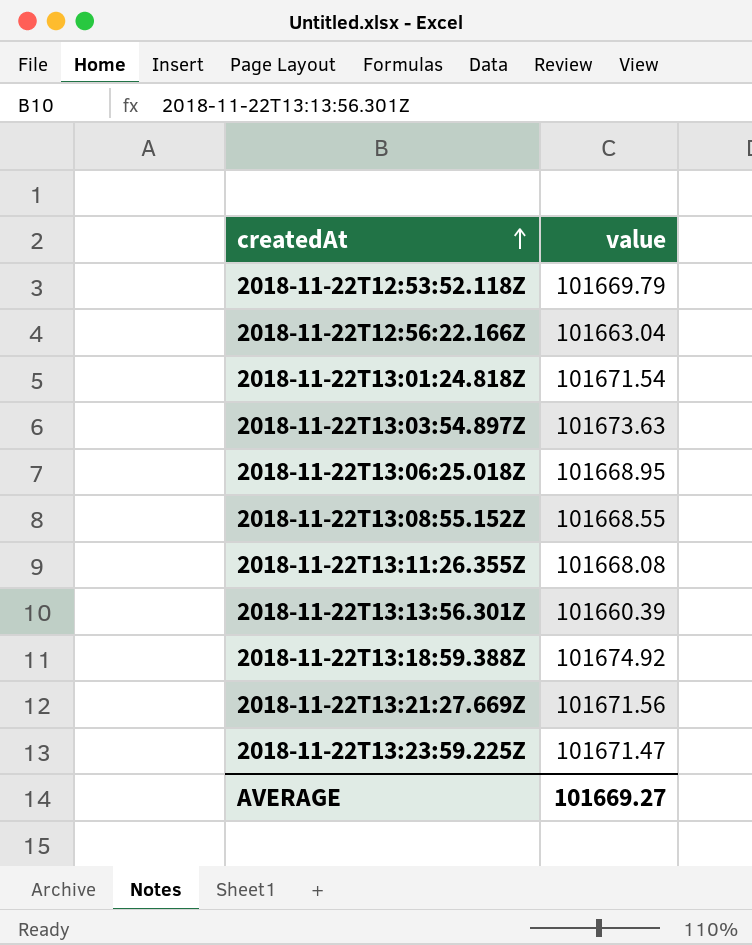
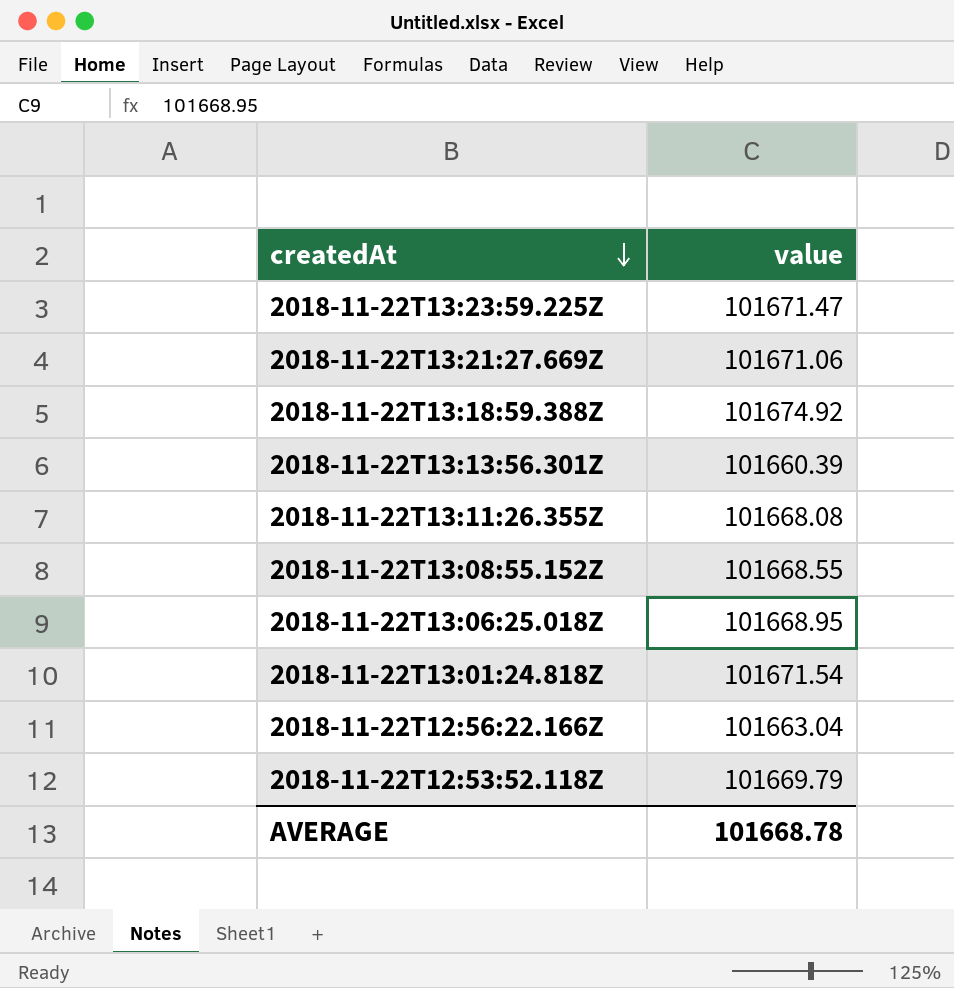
row order: createdAt ascending -> createdAt descending
row 2018-11-22T13:03:54.897Z: 101673.63 -> none
2018-11-22T13:21:27.669Z | value: 101671.56 -> 101671.06
AVERAGE | value: 101669.27 -> 101668.78

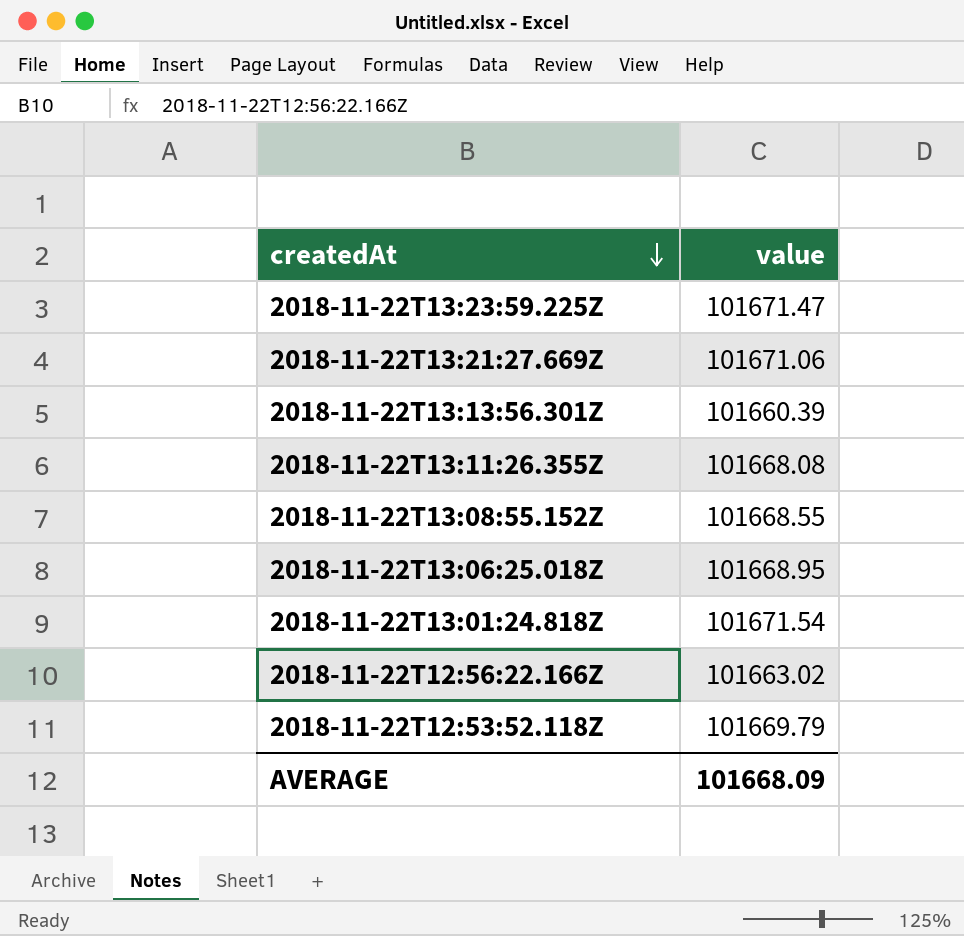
row 2018-11-22T13:18:59.388Z: 101674.92 -> none
2018-11-22T12:56:22.166Z | value: 101663.04 -> 101663.02
AVERAGE | value: 101668.78 -> 101668.09

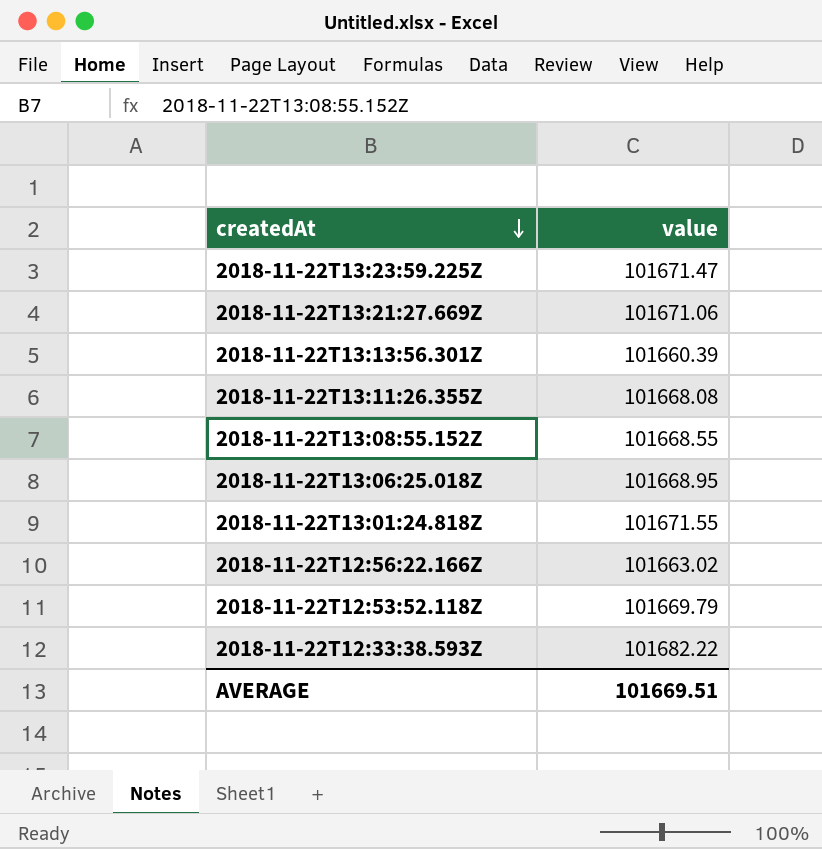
2018-11-22T13:01:24.818Z | value: 101671.54 -> 101671.55
row 2018-11-22T12:33:38.593Z: none -> 101682.22
AVERAGE | value: 101668.09 -> 101669.51

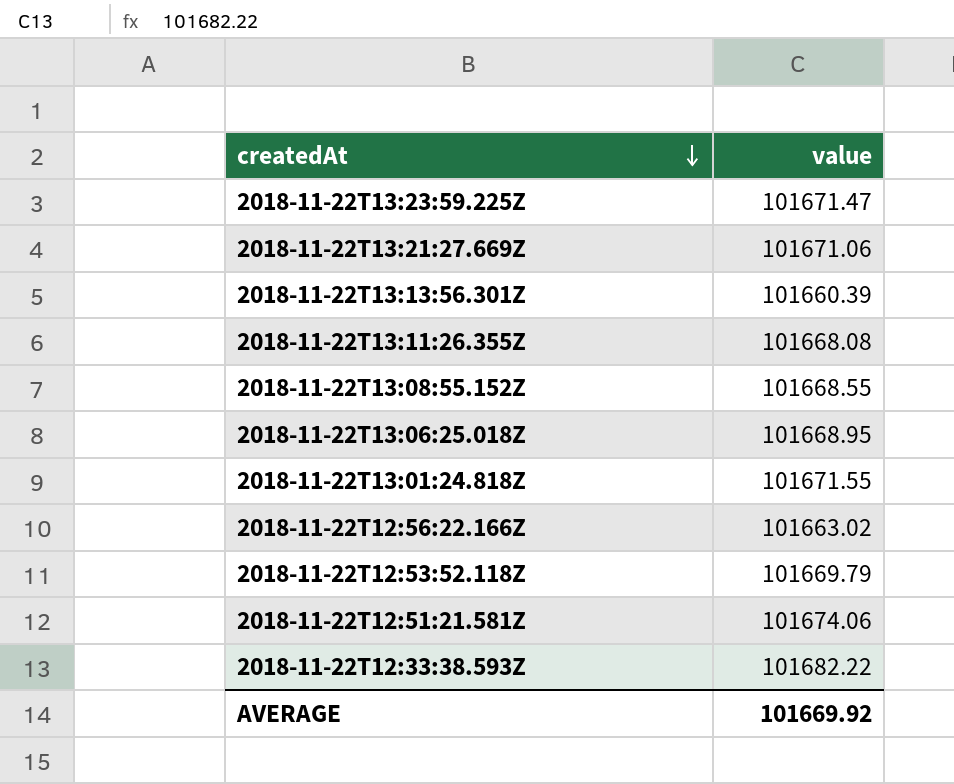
row 2018-11-22T12:51:21.581Z: none -> 101674.06
AVERAGE | value: 101669.51 -> 101669.92

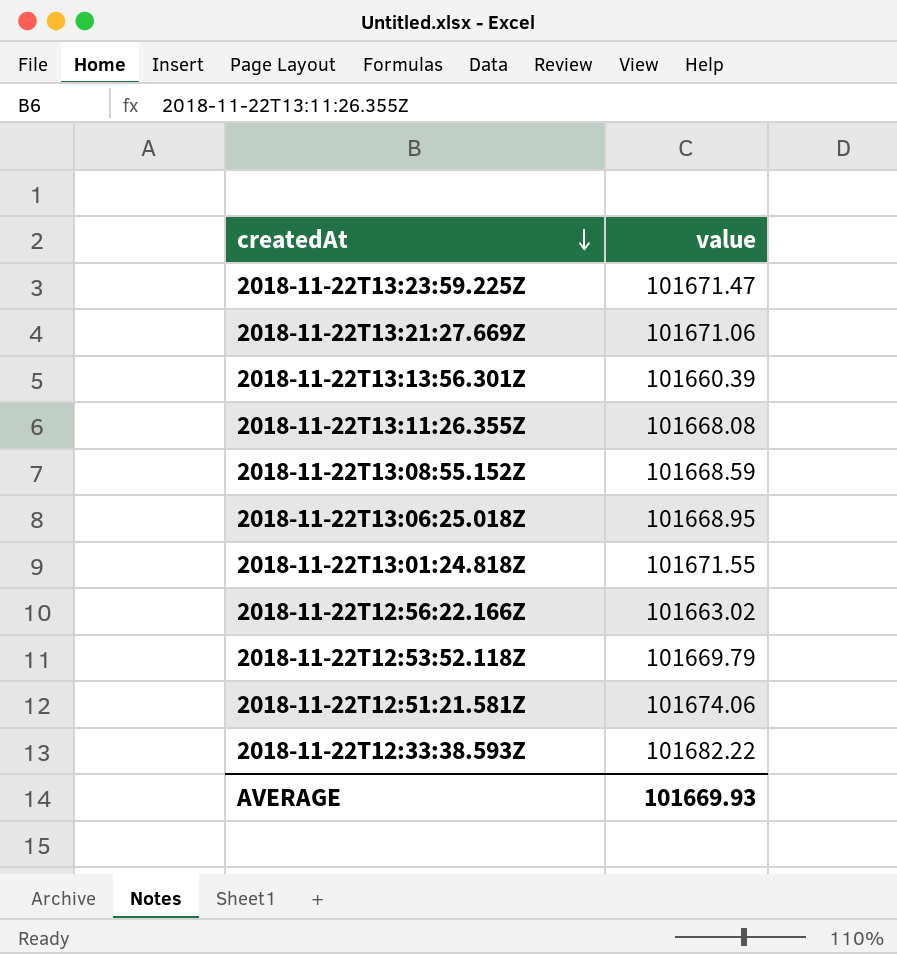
2018-11-22T13:08:55.152Z | value: 101668.55 -> 101668.59
AVERAGE | value: 101669.92 -> 101669.93

